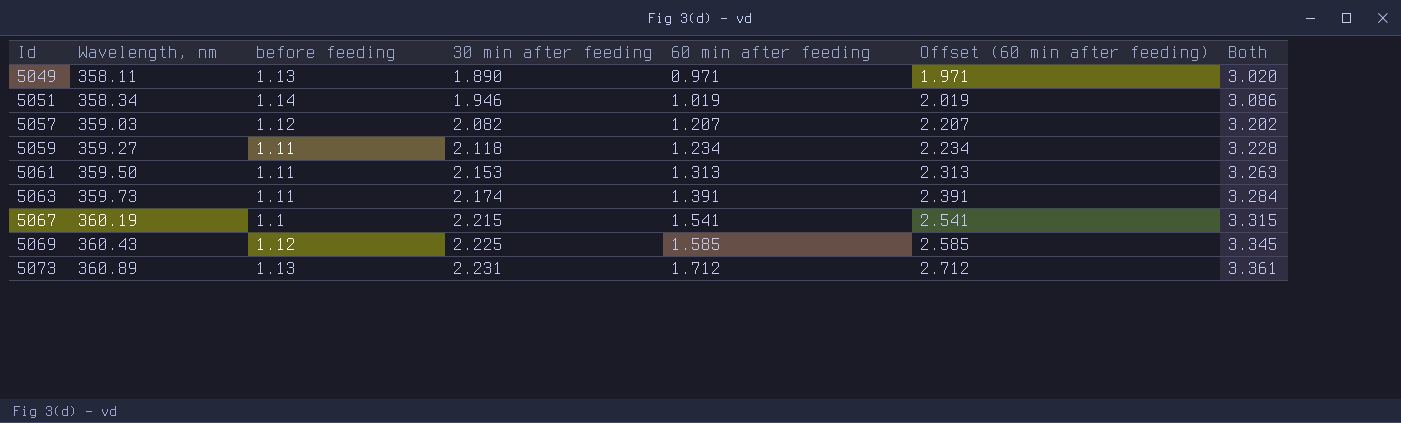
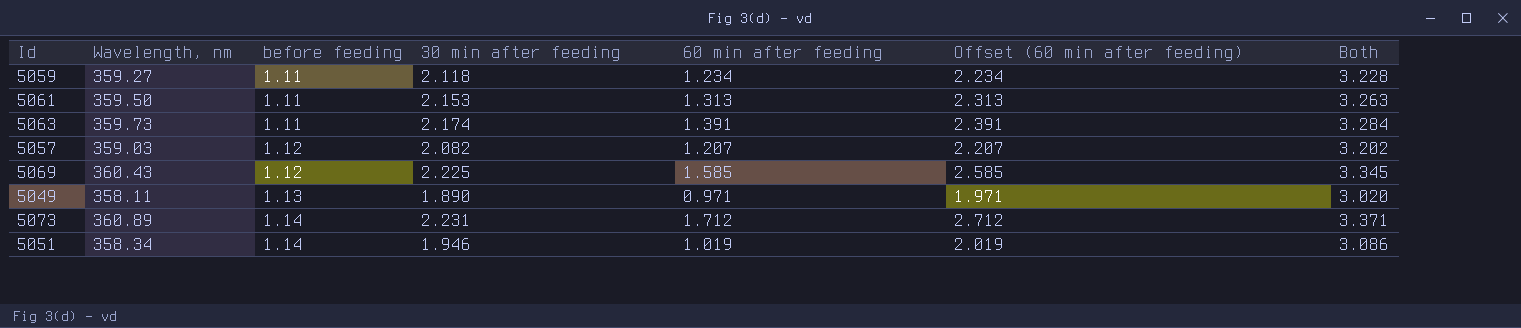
row order: Id ascending -> before feeding ascending
row 5067: 360.19 | 1.1 | 2.215 | 1.541 | 2.541 | 3.315 -> none
5073 | before feeding: 1.13 -> 1.14
5073 | Both: 3.361 -> 3.371

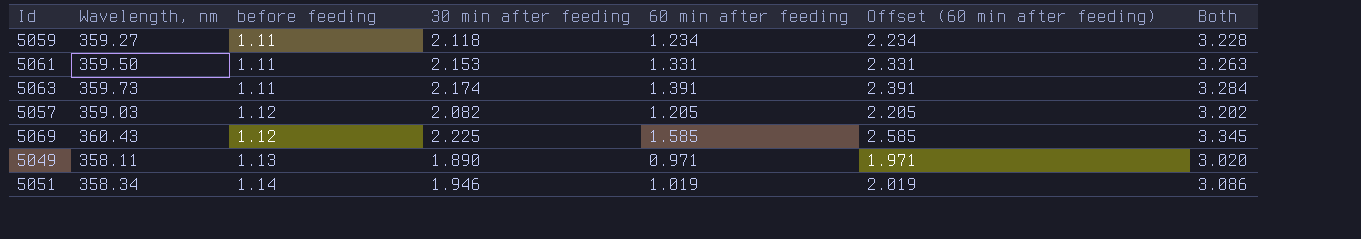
row 5073: 360.89 | 1.14 | 2.231 | 1.712 | 2.712 | 3.371 -> none
5061 | 60 min after feeding: 1.313 -> 1.331
5061 | Offset (60 min after feeding): 2.313 -> 2.331
5057 | 60 min after feeding: 1.207 -> 1.205
5057 | Offset (60 min after feeding): 2.207 -> 2.205

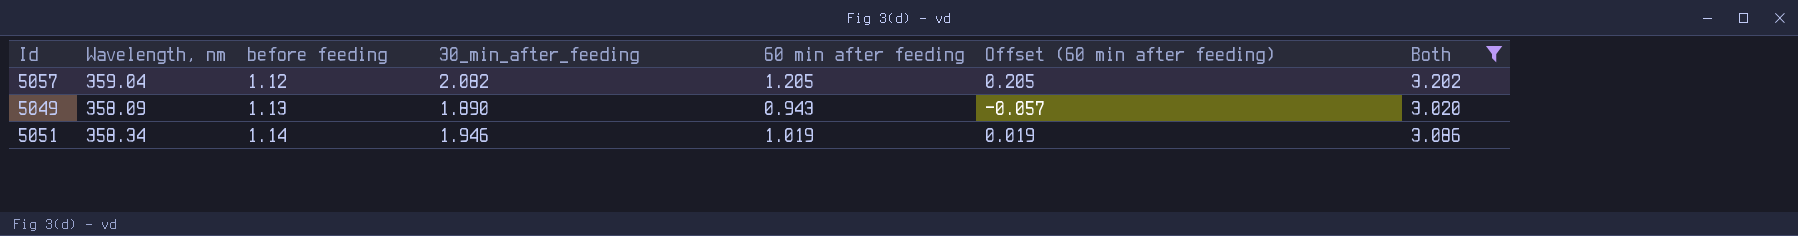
filter: none -> Both <= 3.202
column name: 30 min after feeding -> 30_min_after_feeding
column Offset (60 min after feeding) | formula: [60 min after feeding] + 1 -> [60 min after feeding] - 1
5057 | Wavelength, nm: 359.03 -> 359.04
5049 | Wavelength, nm: 358.11 -> 358.09
5049 | 60 min after feeding: 0.971 -> 0.943

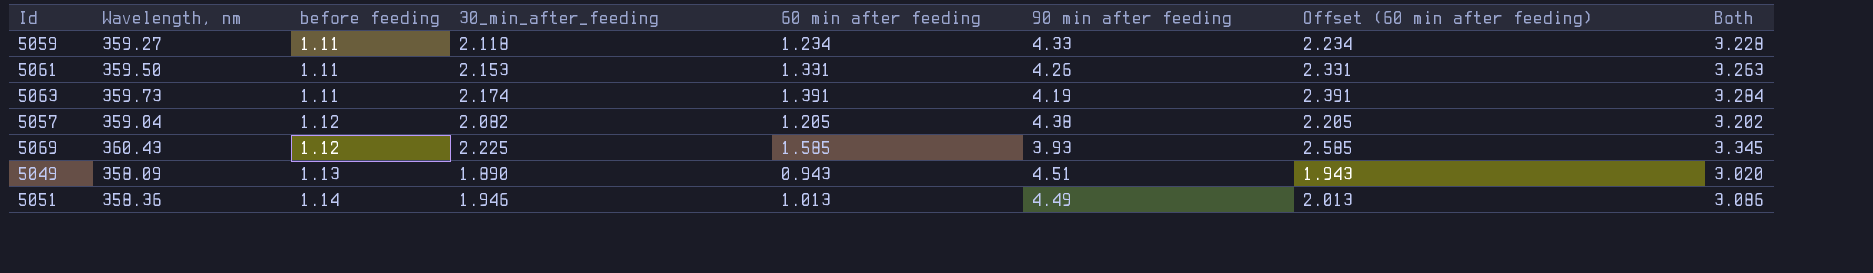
filter: Both <= 3.202 -> none
column 90 min after feeding | position: none -> 6
column Offset (60 min after feeding) | formula: [60 min after feeding] - 1 -> [60 min after feeding] + 1
5051 | Wavelength, nm: 358.34 -> 358.36
5051 | 60 min after feeding: 1.019 -> 1.013

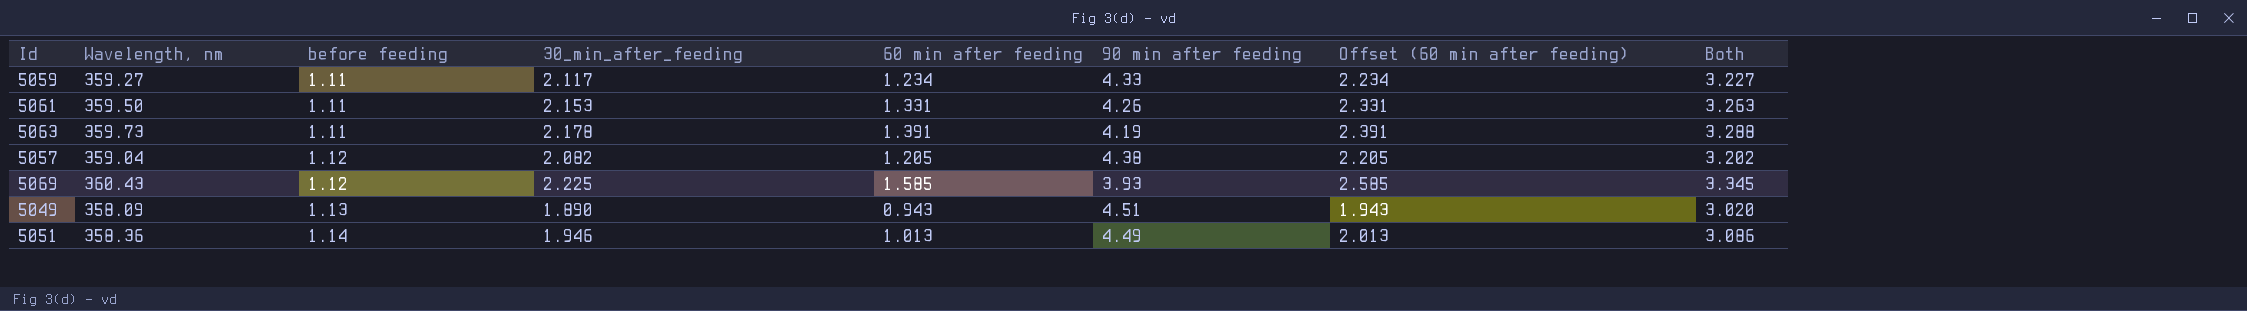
5059 | 30_min_after_feeding: 2.118 -> 2.117
5059 | Both: 3.228 -> 3.227
5063 | 30_min_after_feeding: 2.174 -> 2.178
5063 | Both: 3.284 -> 3.288

